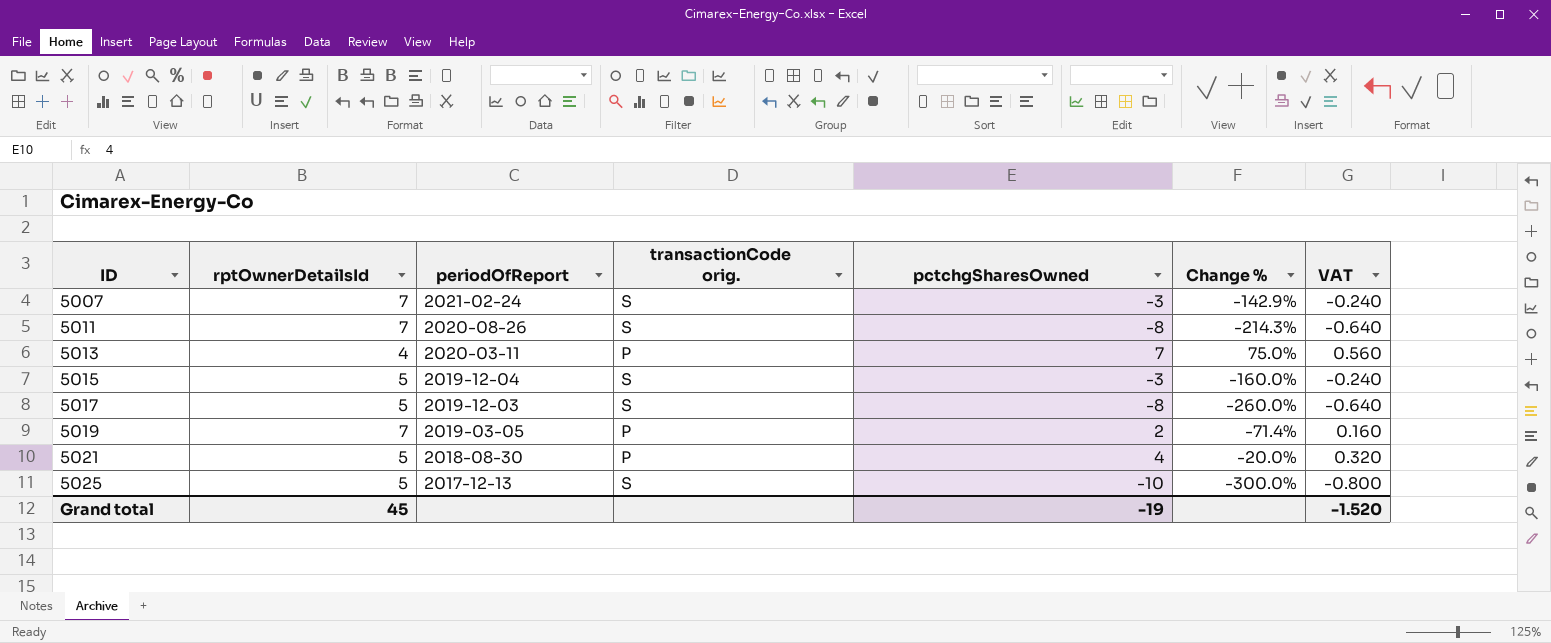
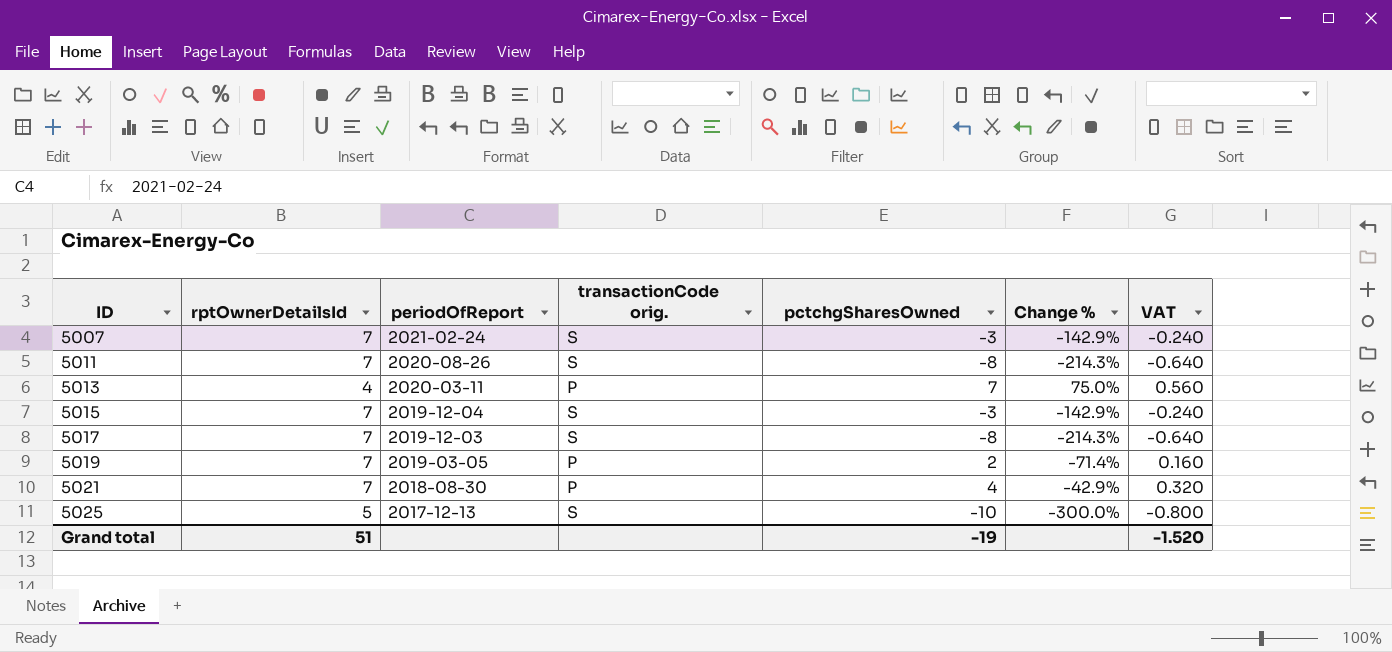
5015 | rptOwnerDetailsId: 5 -> 7
5015 | Change %: -160.0% -> -142.9%
5017 | rptOwnerDetailsId: 5 -> 7
5017 | Change %: -260.0% -> -214.3%
5021 | rptOwnerDetailsId: 5 -> 7
5021 | Change %: -20.0% -> -42.9%
Grand total | rptOwnerDetailsId: 45 -> 51

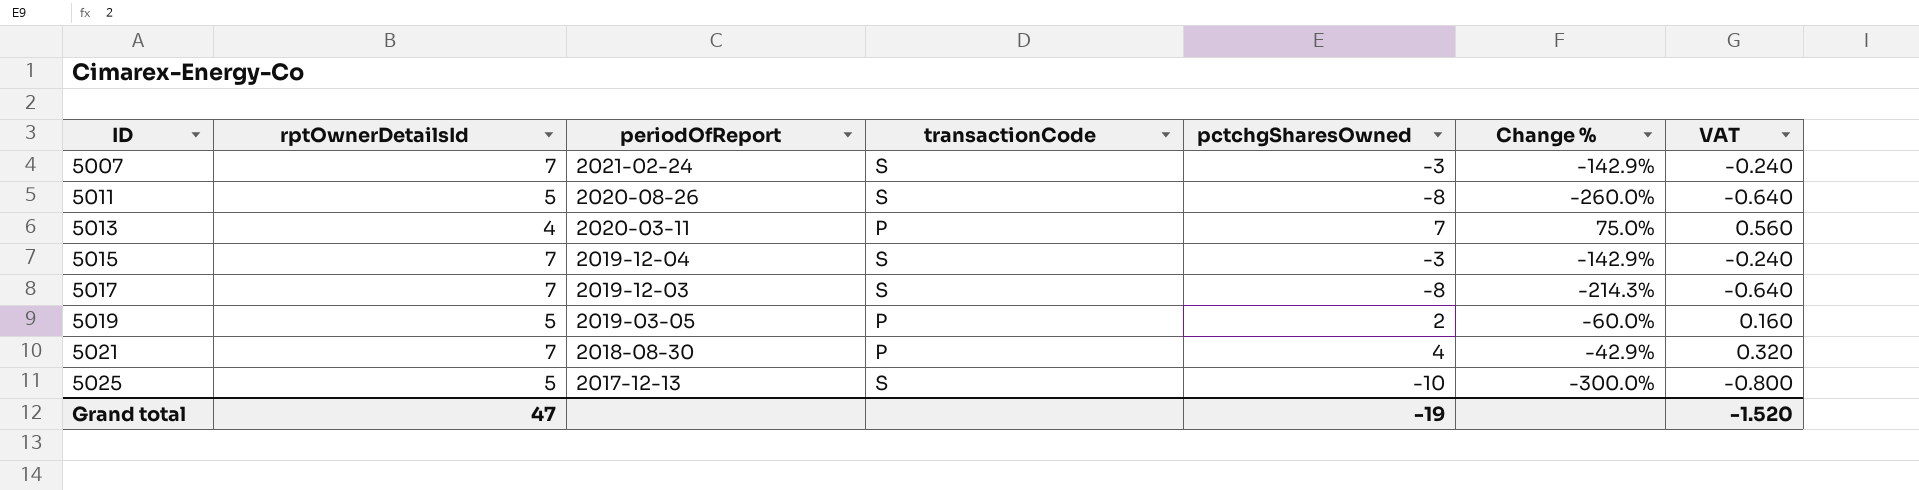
column name: transactionCode orig. -> transactionCode
5011 | rptOwnerDetailsId: 7 -> 5
5011 | Change %: -214.3% -> -260.0%
5019 | rptOwnerDetailsId: 7 -> 5
5019 | Change %: -71.4% -> -60.0%
Grand total | rptOwnerDetailsId: 51 -> 47

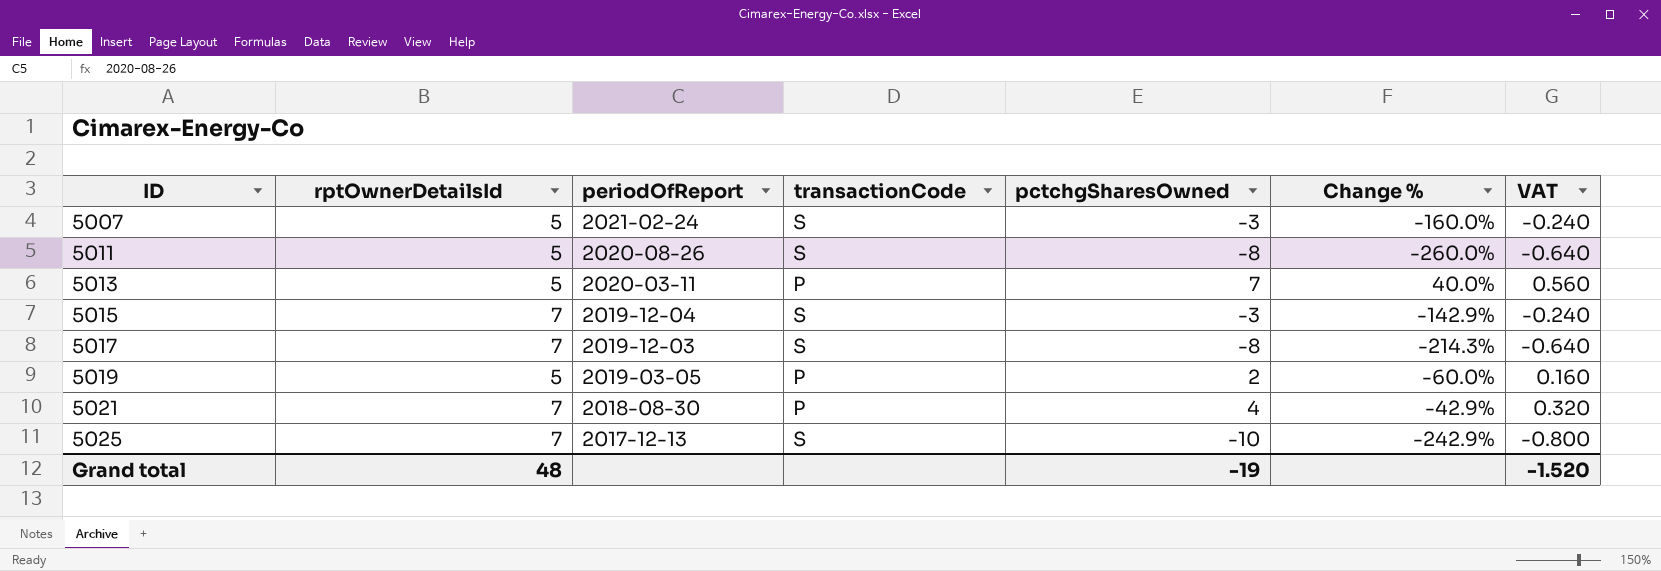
5007 | rptOwnerDetailsId: 7 -> 5
5007 | Change %: -142.9% -> -160.0%
5013 | rptOwnerDetailsId: 4 -> 5
5013 | Change %: 75.0% -> 40.0%
5025 | rptOwnerDetailsId: 5 -> 7
5025 | Change %: -300.0% -> -242.9%
Grand total | rptOwnerDetailsId: 47 -> 48

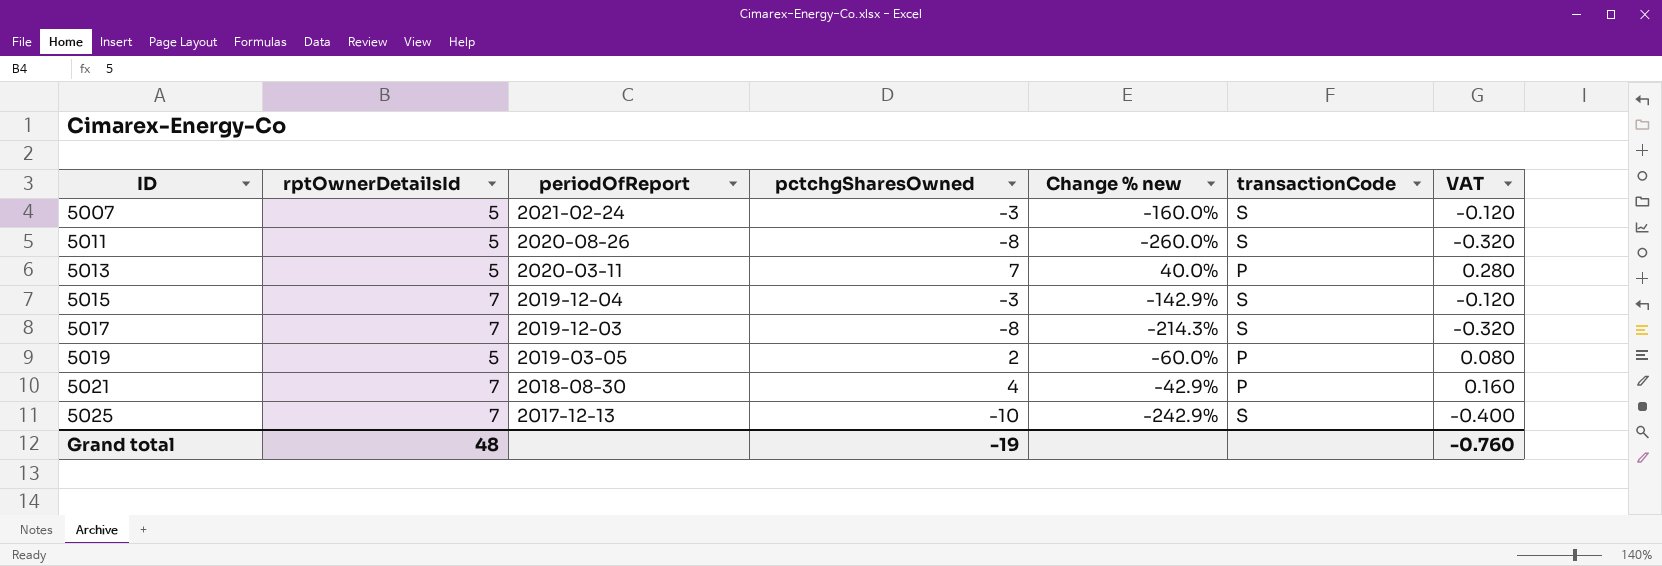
column name: Change % -> Change % new
column transactionCode | position: 4 -> 6
column VAT | formula: [pctchgSharesOwned] * 0.08 -> [pctchgSharesOwned] * 0.04
Grand total | VAT: -1.520 -> -0.760

